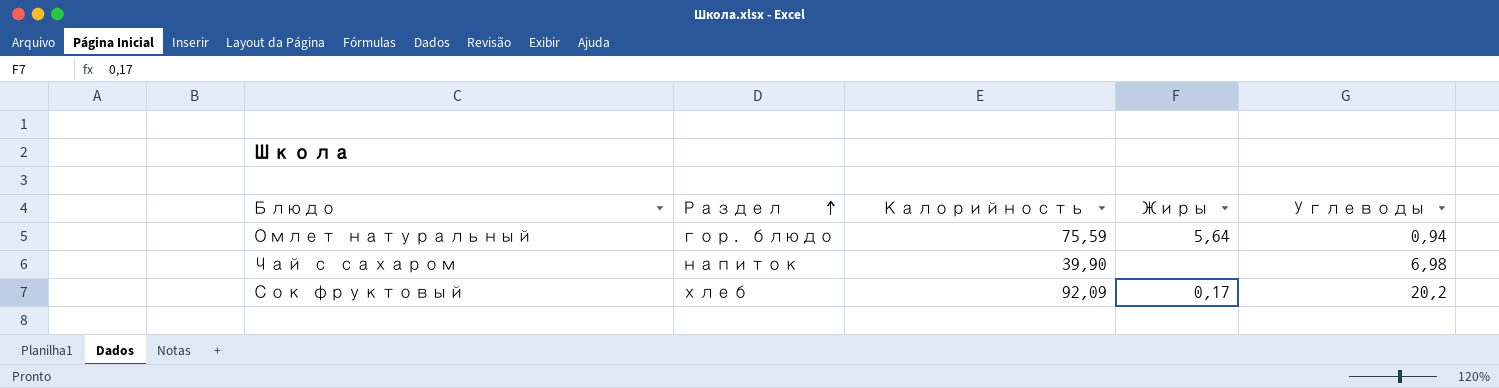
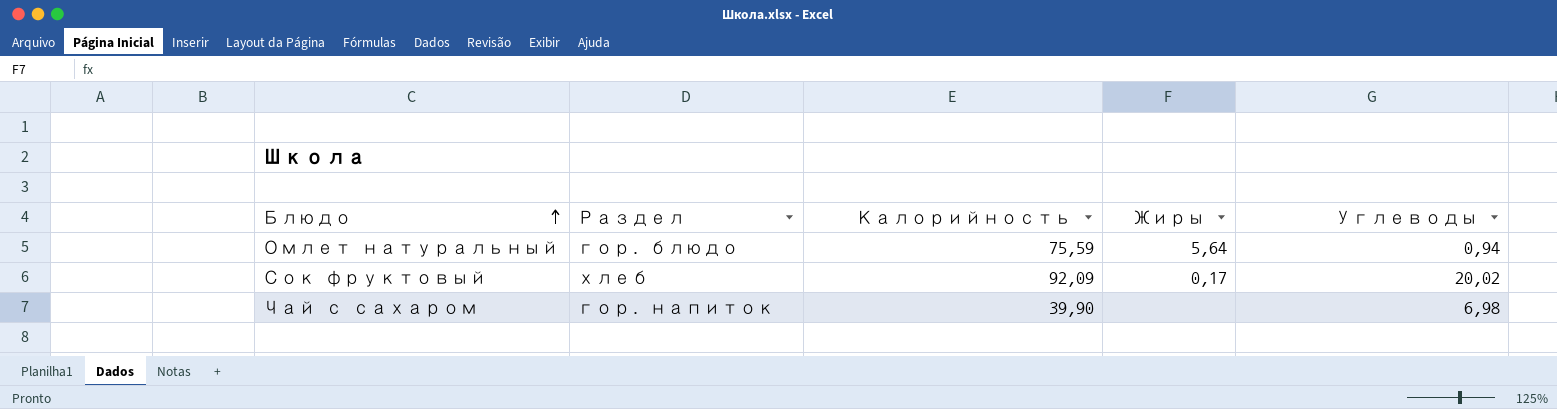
row order: Раздел ascending -> Блюдо ascending
Сок фруктовый | Углеводы: 20,2 -> 20,02
Чай с сахаром | Раздел: напиток -> гор. напиток

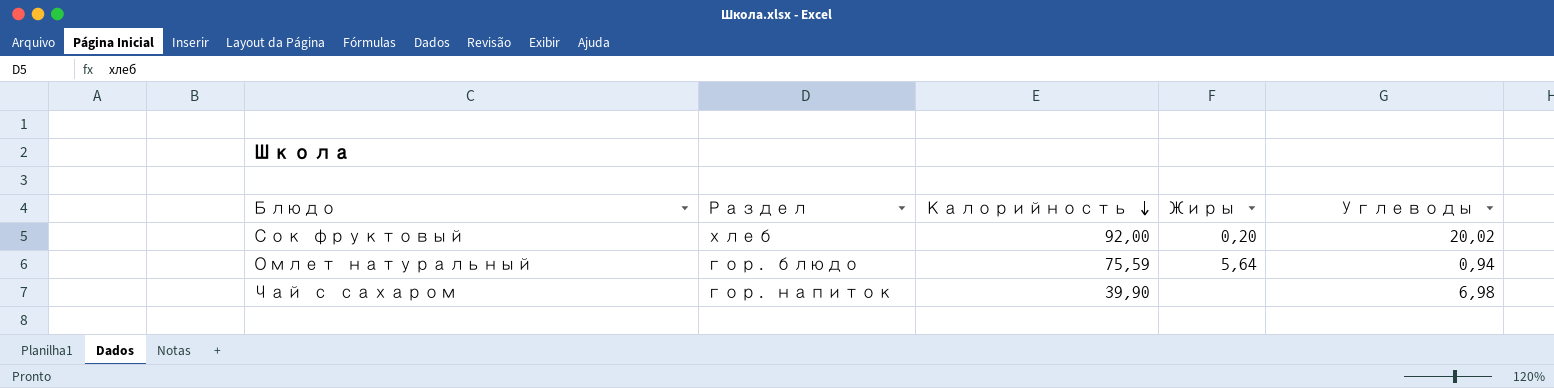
row order: Блюдо ascending -> Калорийность descending
Сок фруктовый | Калорийность: 92,09 -> 92,00
Сок фруктовый | Жиры: 0,17 -> 0,20

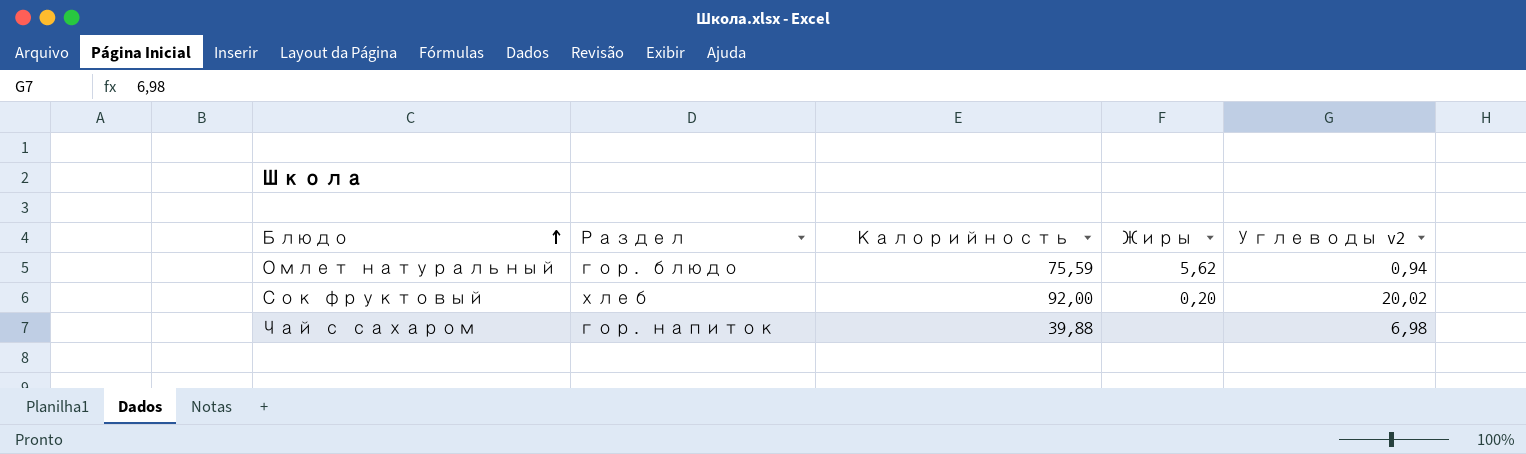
row order: Калорийность descending -> Блюдо ascending
column name: Углеводы -> Углеводы v2
Омлет натуральный | Жиры: 5,64 -> 5,62
Чай с сахаром | Калорийность: 39,90 -> 39,88

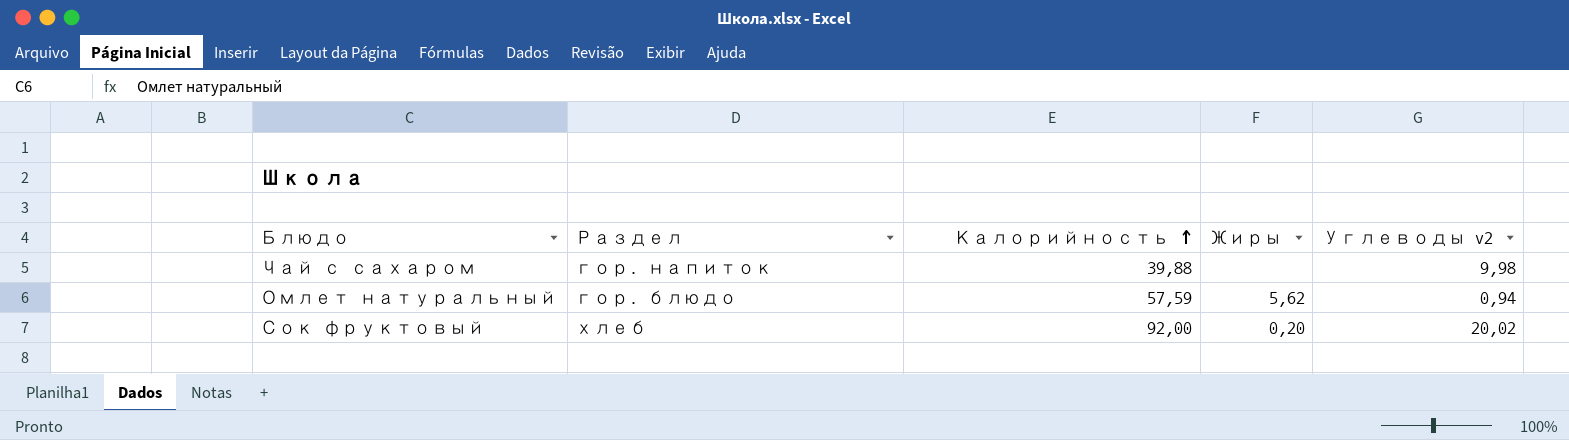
row order: Блюдо ascending -> Калорийность ascending
Чай с сахаром | Углеводы v2: 6,98 -> 9,98
Омлет натуральный | Калорийность: 75,59 -> 57,59

